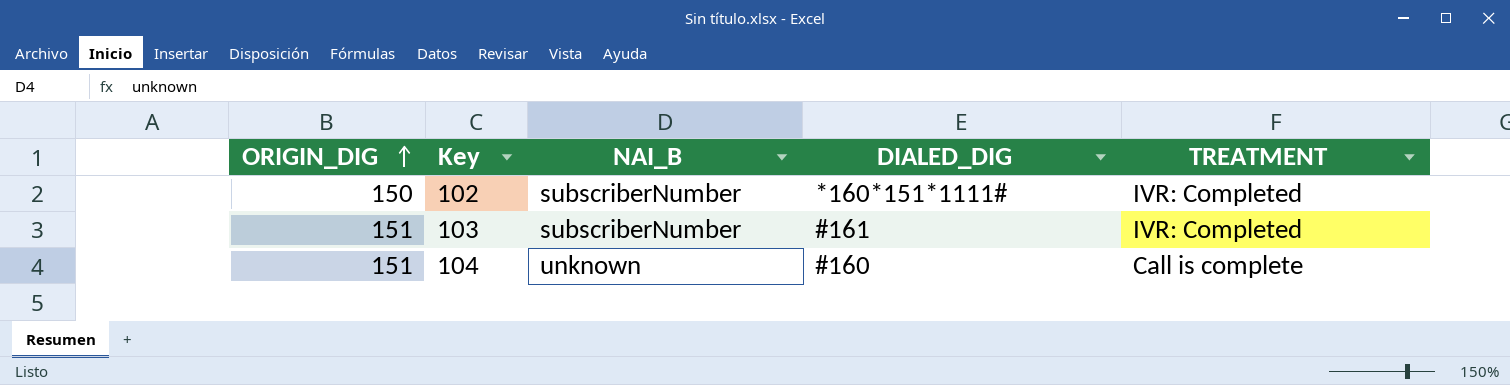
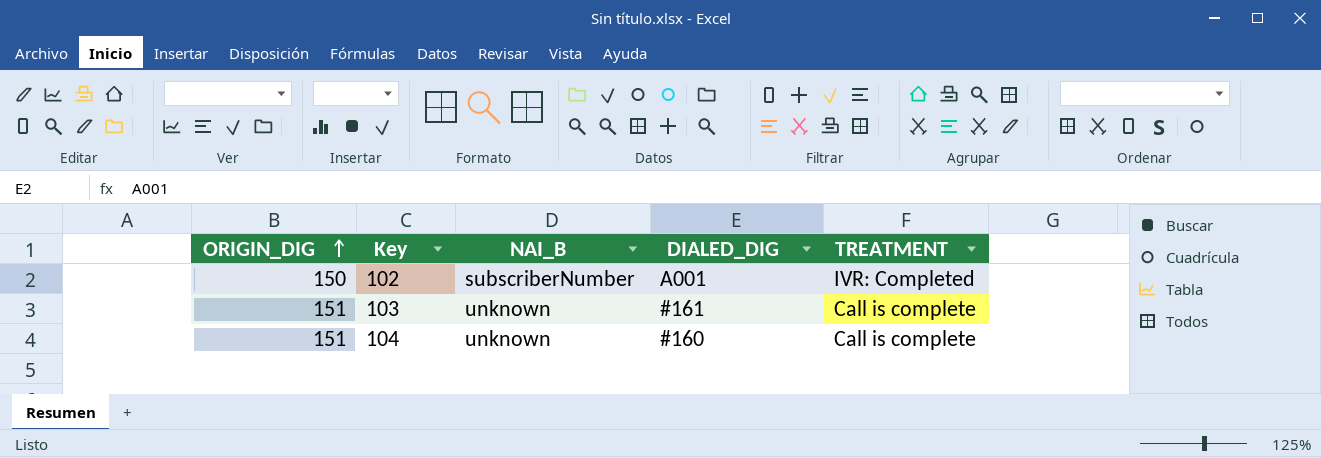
102 | DIALED_DIG: *160*151*1111# -> A001
103 | NAI_B: subscriberNumber -> unknown
103 | TREATMENT: IVR: Completed -> Call is complete

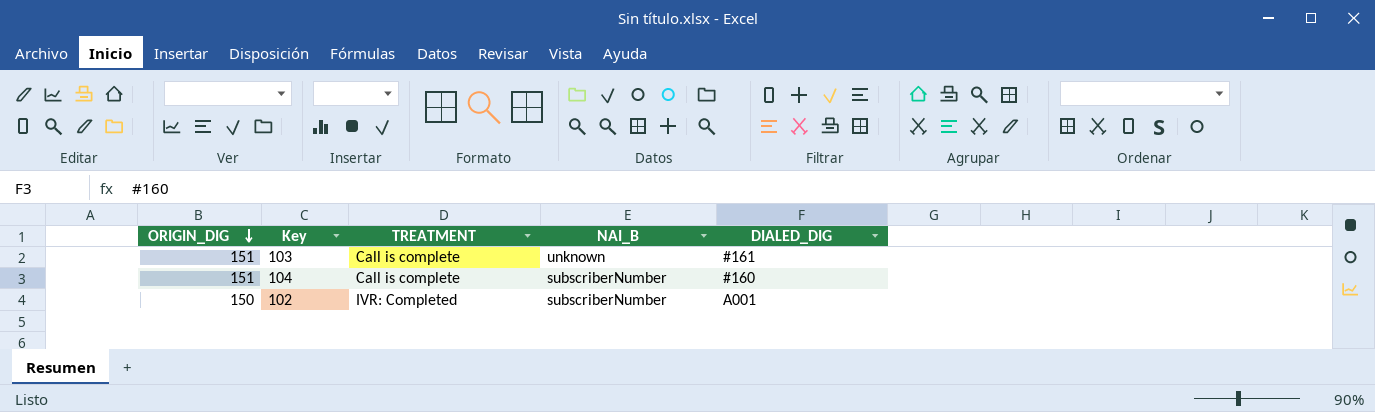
row order: ORIGIN_DIG ascending -> ORIGIN_DIG descending
column TREATMENT | position: 5 -> 3
104 | NAI_B: unknown -> subscriberNumber

